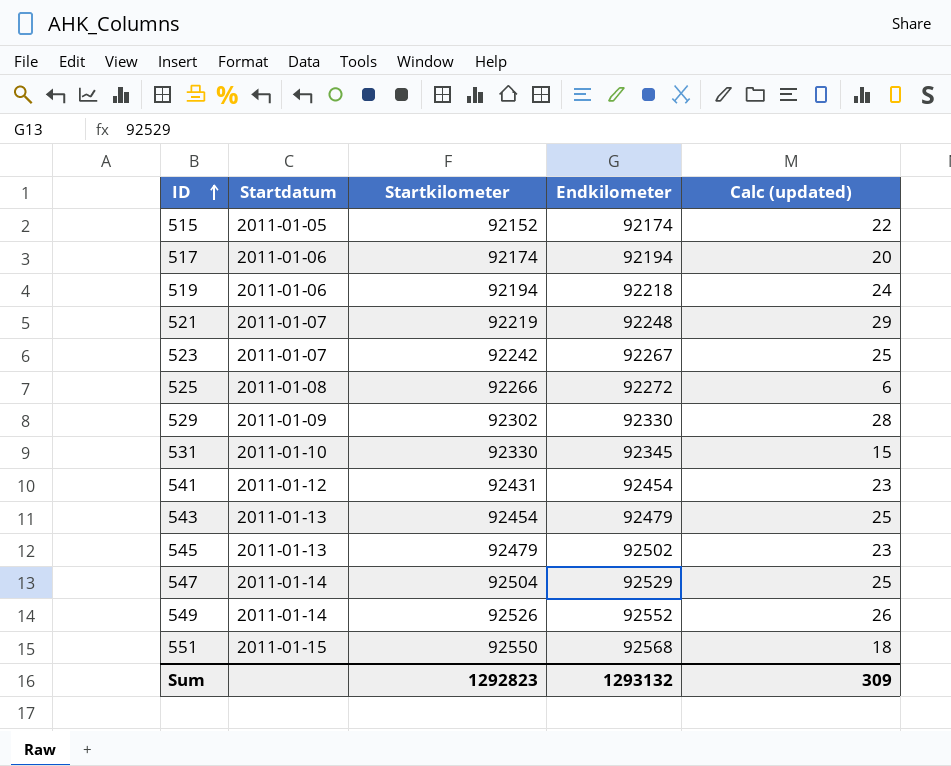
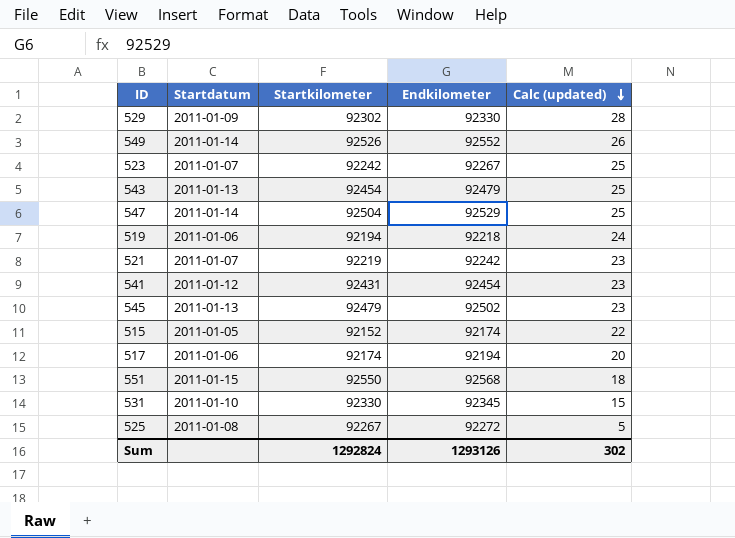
row order: ID ascending -> Calc (updated) descending
521 | Endkilometer: 92248 -> 92242
521 | Calc (updated): 29 -> 23
525 | Startkilometer: 92266 -> 92267
525 | Calc (updated): 6 -> 5
Sum | Startkilometer: 1292823 -> 1292824
Sum | Endkilometer: 1293132 -> 1293126
Sum | Calc (updated): 309 -> 302

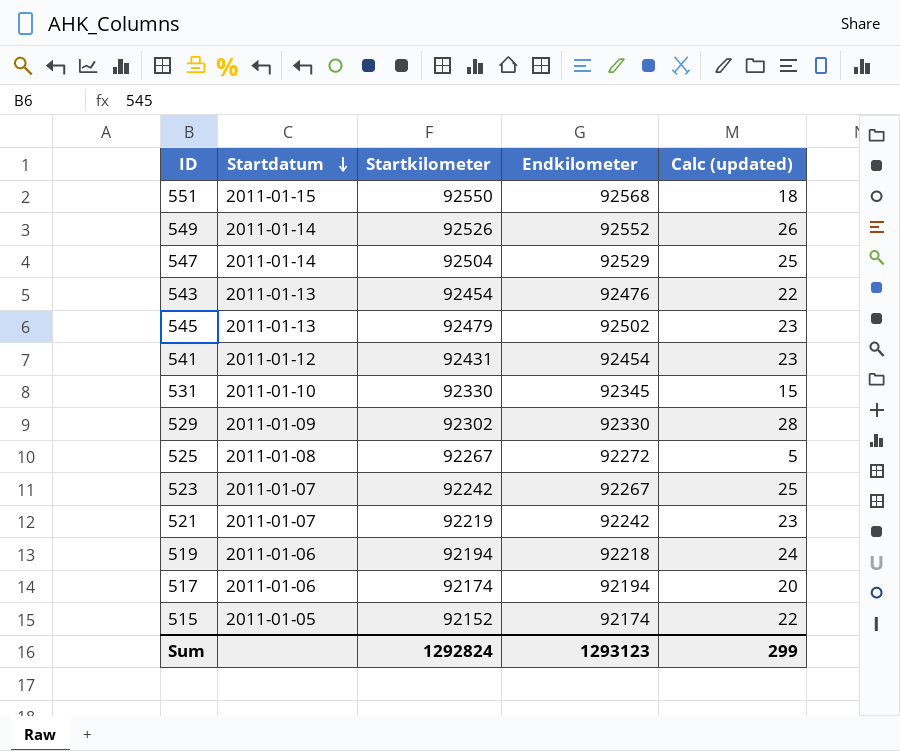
row order: Calc (updated) descending -> Startdatum descending
543 | Endkilometer: 92479 -> 92476
543 | Calc (updated): 25 -> 22
Sum | Endkilometer: 1293126 -> 1293123
Sum | Calc (updated): 302 -> 299

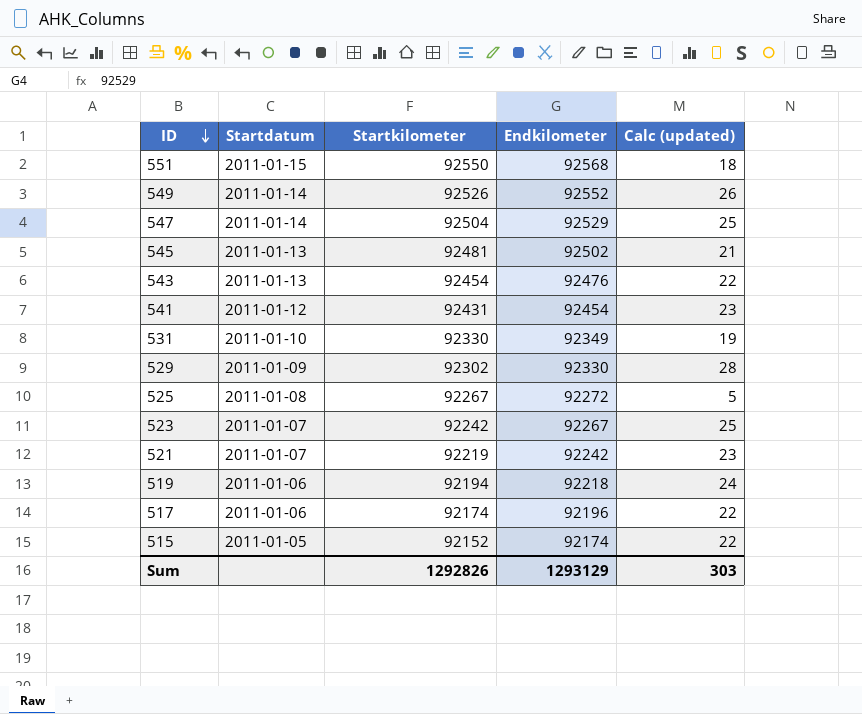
row order: Startdatum descending -> ID descending
545 | Startkilometer: 92479 -> 92481
545 | Calc (updated): 23 -> 21
531 | Endkilometer: 92345 -> 92349
531 | Calc (updated): 15 -> 19
517 | Endkilometer: 92194 -> 92196
517 | Calc (updated): 20 -> 22
Sum | Startkilometer: 1292824 -> 1292826
Sum | Endkilometer: 1293123 -> 1293129
Sum | Calc (updated): 299 -> 303

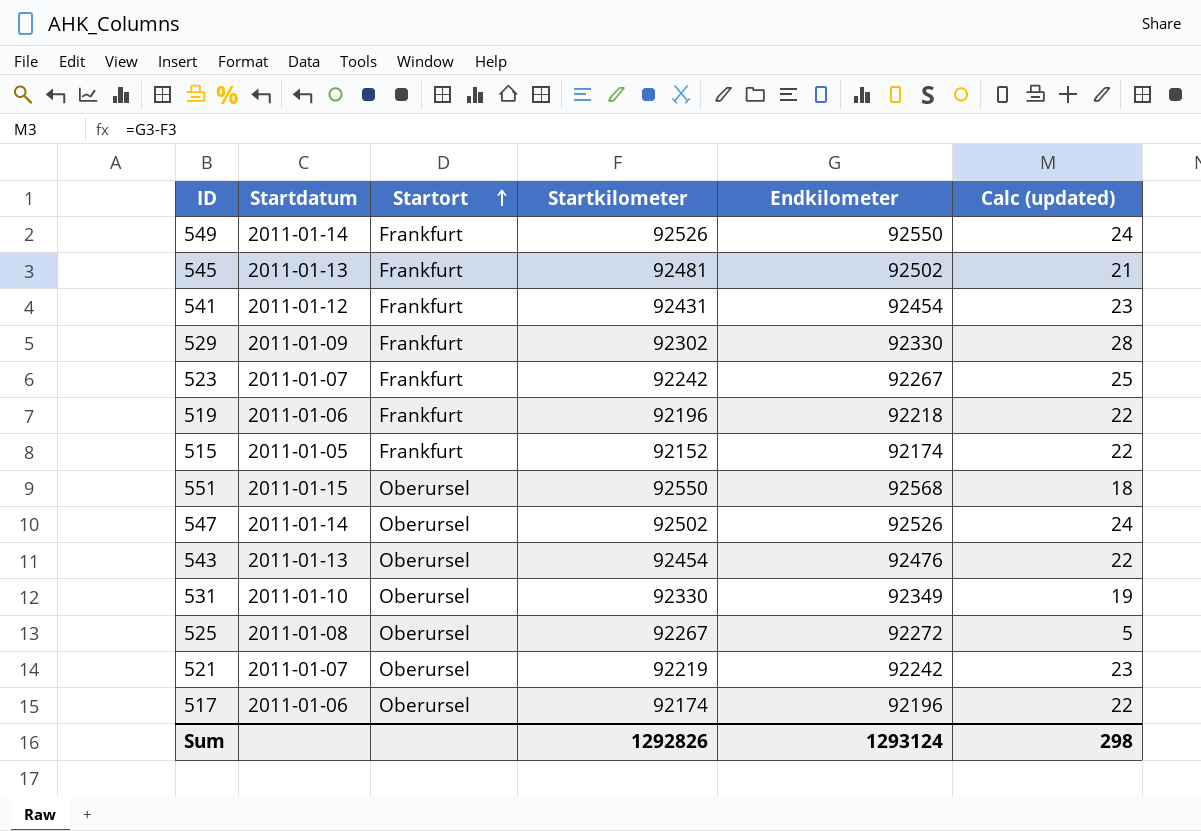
row order: ID descending -> Startort ascending
column Startort | position: none -> 3
549 | Endkilometer: 92552 -> 92550
549 | Calc (updated): 26 -> 24
519 | Startkilometer: 92194 -> 92196
519 | Calc (updated): 24 -> 22
547 | Startkilometer: 92504 -> 92502
547 | Endkilometer: 92529 -> 92526
547 | Calc (updated): 25 -> 24
Sum | Endkilometer: 1293129 -> 1293124
Sum | Calc (updated): 303 -> 298

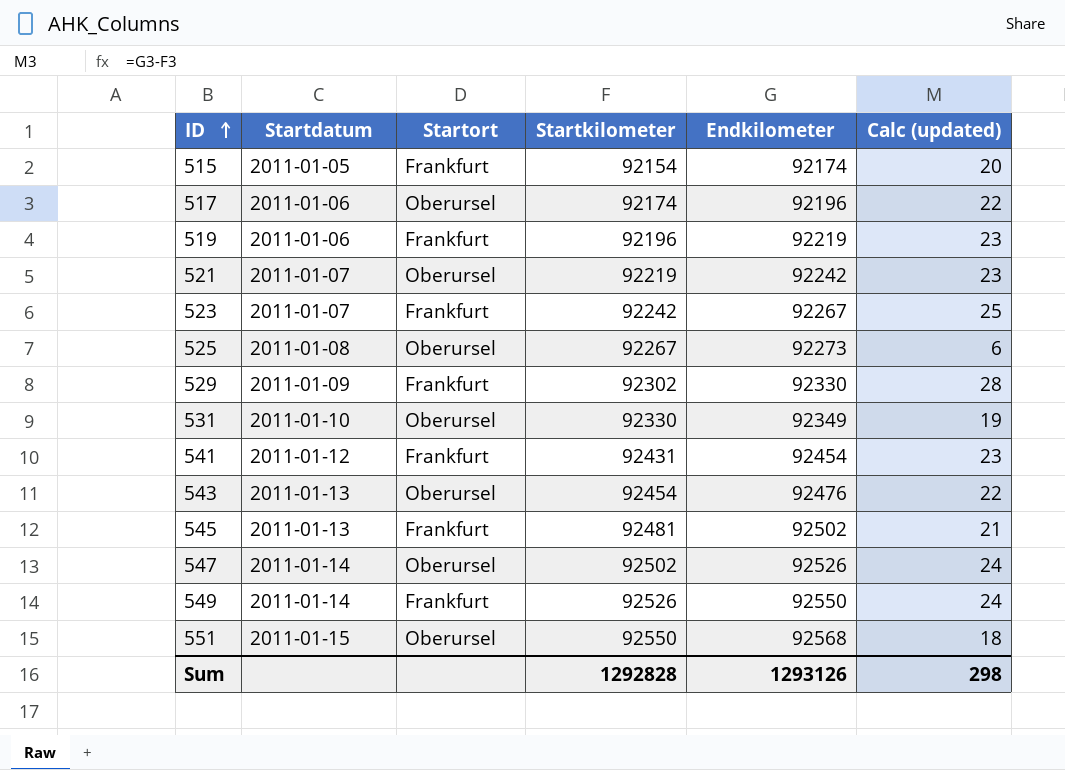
row order: Startort ascending -> ID ascending
515 | Startkilometer: 92152 -> 92154
515 | Calc (updated): 22 -> 20
519 | Endkilometer: 92218 -> 92219
519 | Calc (updated): 22 -> 23
525 | Endkilometer: 92272 -> 92273
525 | Calc (updated): 5 -> 6
Sum | Startkilometer: 1292826 -> 1292828
Sum | Endkilometer: 1293124 -> 1293126

